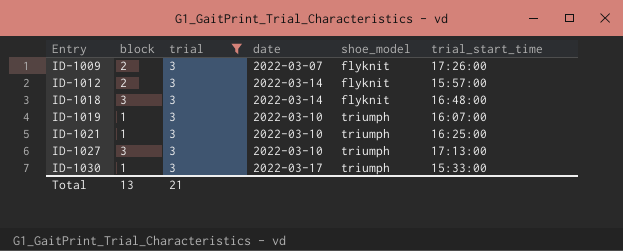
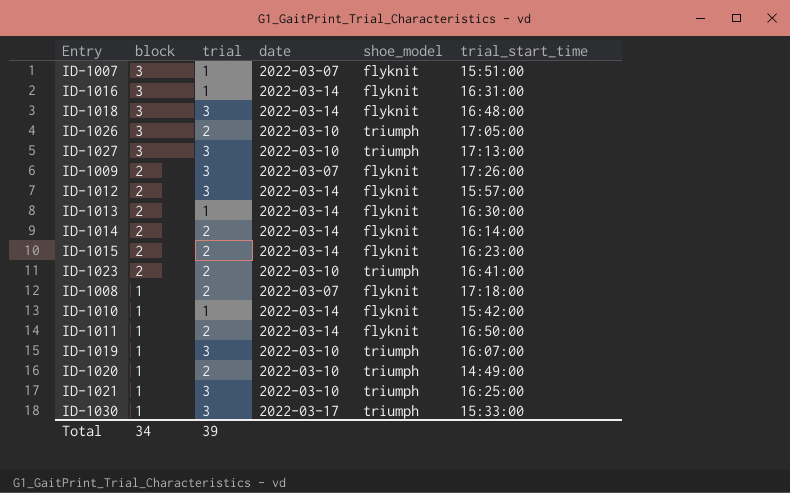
filter: trial = 3 -> none
row order: Entry ascending -> block descending
Total | block: 13 -> 34
Total | trial: 21 -> 39

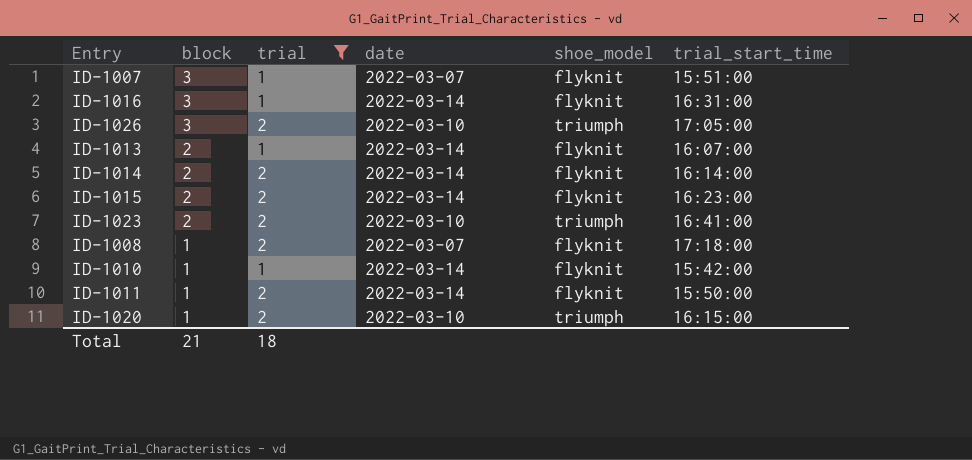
filter: none -> trial != 3
ID-1013 | trial_start_time: 16:30:00 -> 16:07:00
ID-1011 | trial_start_time: 16:50:00 -> 15:50:00
ID-1020 | trial_start_time: 14:49:00 -> 16:15:00
Total | block: 34 -> 21
Total | trial: 39 -> 18

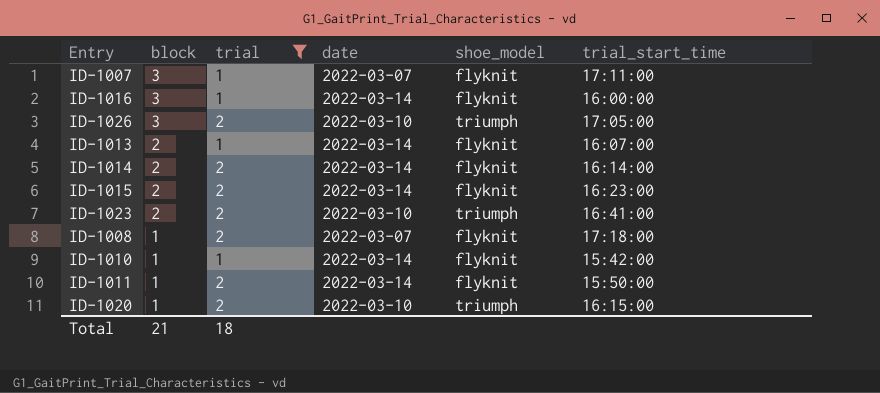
ID-1007 | trial_start_time: 15:51:00 -> 17:11:00
ID-1016 | trial_start_time: 16:31:00 -> 16:00:00

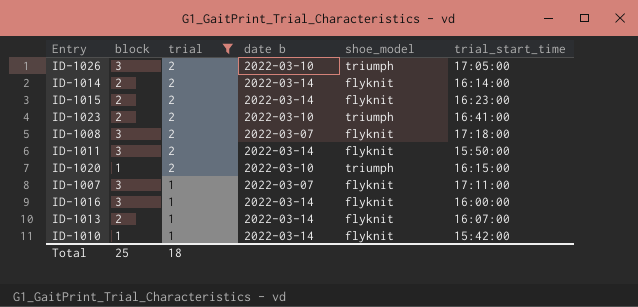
row order: block descending -> trial descending
column name: date -> date b
ID-1008 | block: 1 -> 3
ID-1011 | block: 1 -> 3
Total | block: 21 -> 25

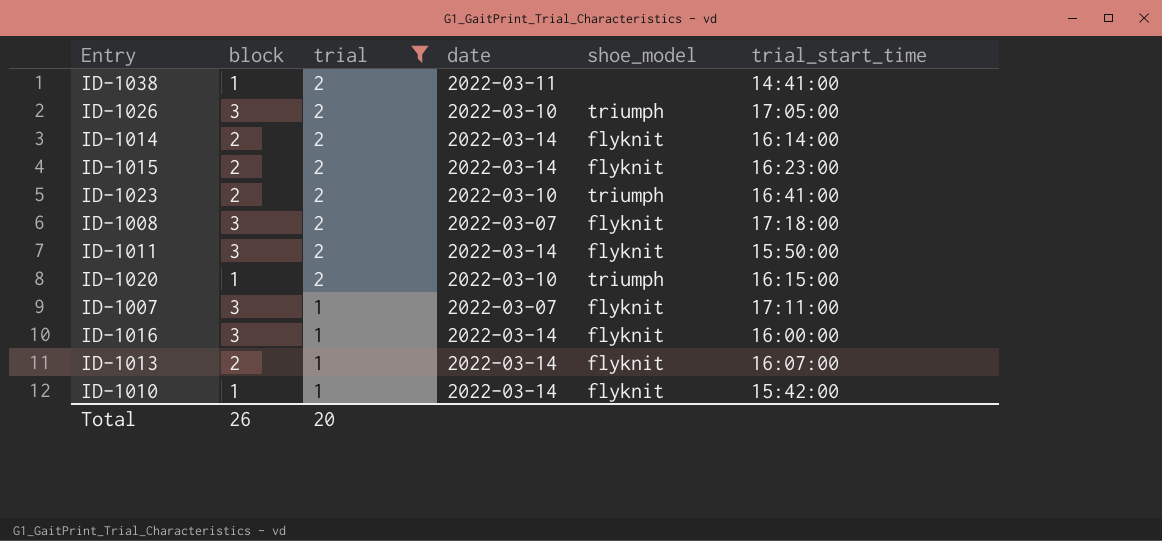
column name: date b -> date
row ID-1038: none -> 1 | 2 | 2022-03-11 | none | 14:41:00
Total | block: 25 -> 26
Total | trial: 18 -> 20

